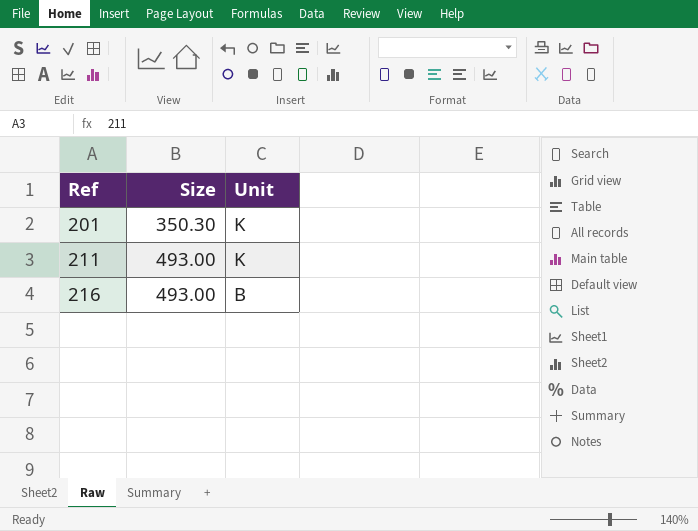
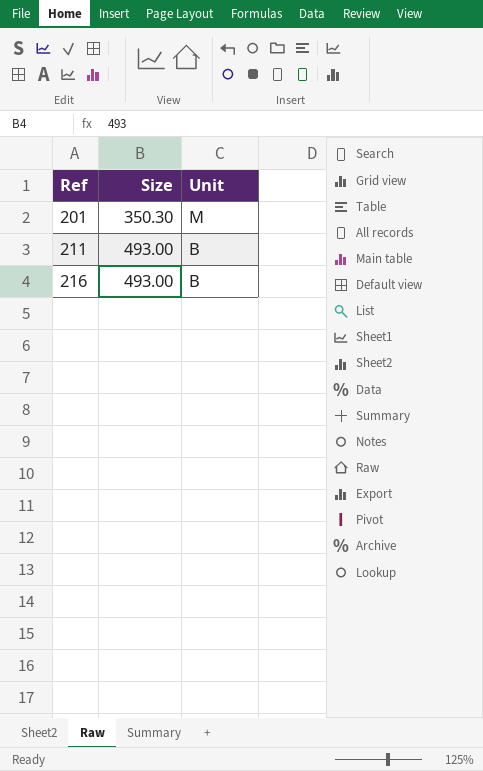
201 | Unit: K -> M
211 | Unit: K -> B

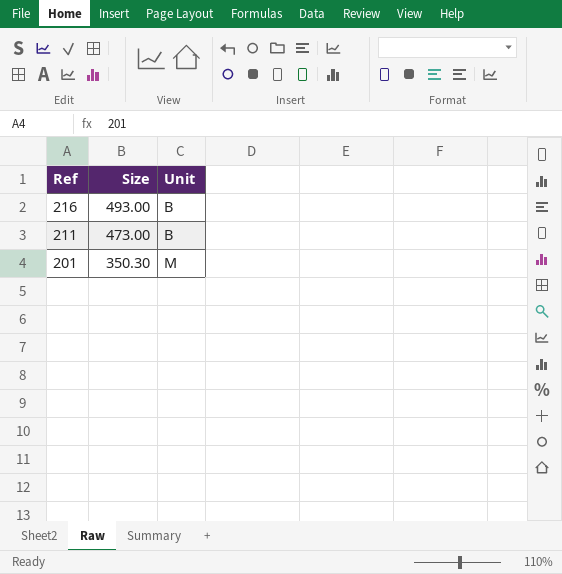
row order: Ref ascending -> Ref descending
211 | Size: 493.00 -> 473.00

